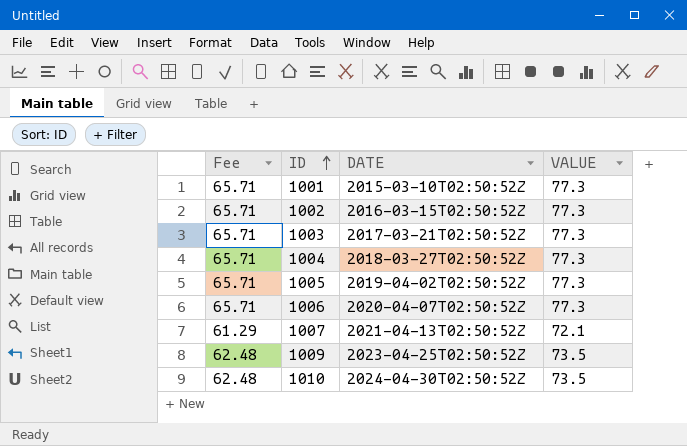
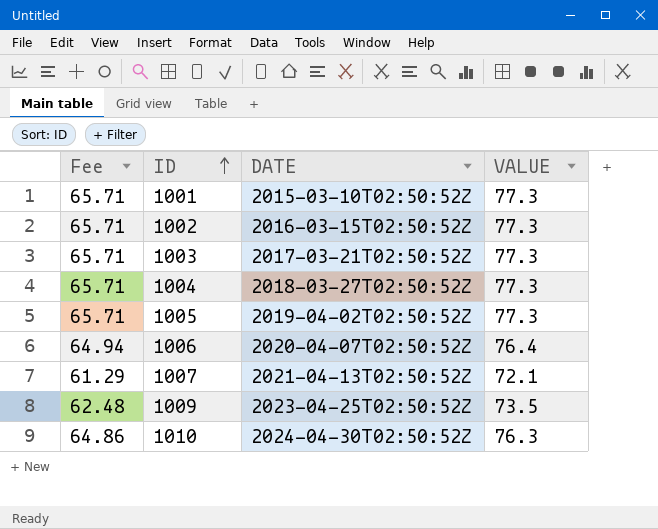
1006 | Fee: 65.71 -> 64.94
1006 | VALUE: 77.3 -> 76.4
1010 | Fee: 62.48 -> 64.86
1010 | VALUE: 73.5 -> 76.3

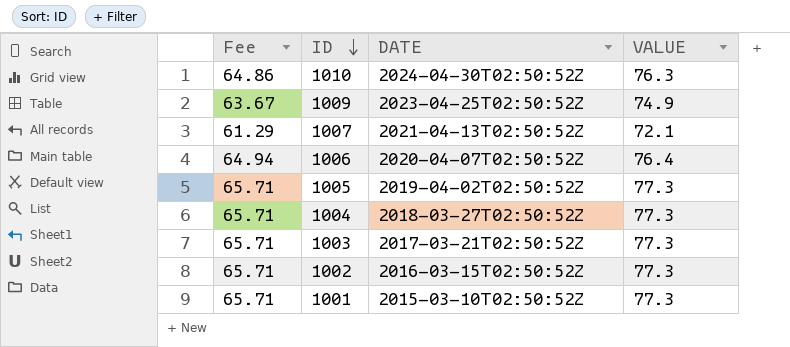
row order: ID ascending -> ID descending
1009 | Fee: 62.48 -> 63.67
1009 | VALUE: 73.5 -> 74.9

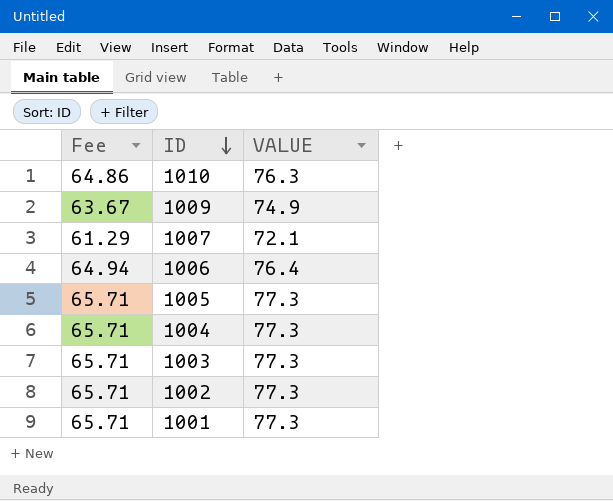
column DATE | position: 3 -> none

